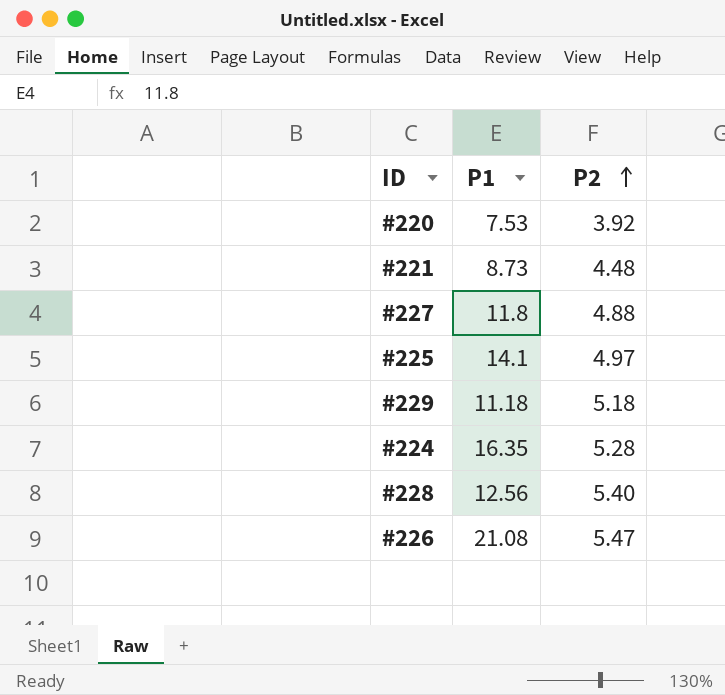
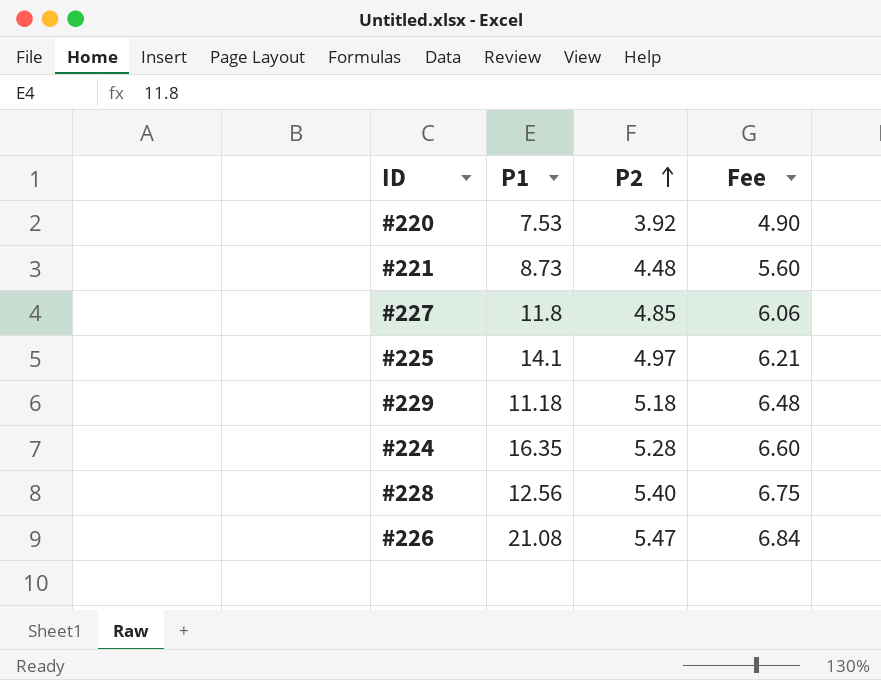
column Fee | formula: none -> [P2] * 1.25
#227 | P2: 4.88 -> 4.85

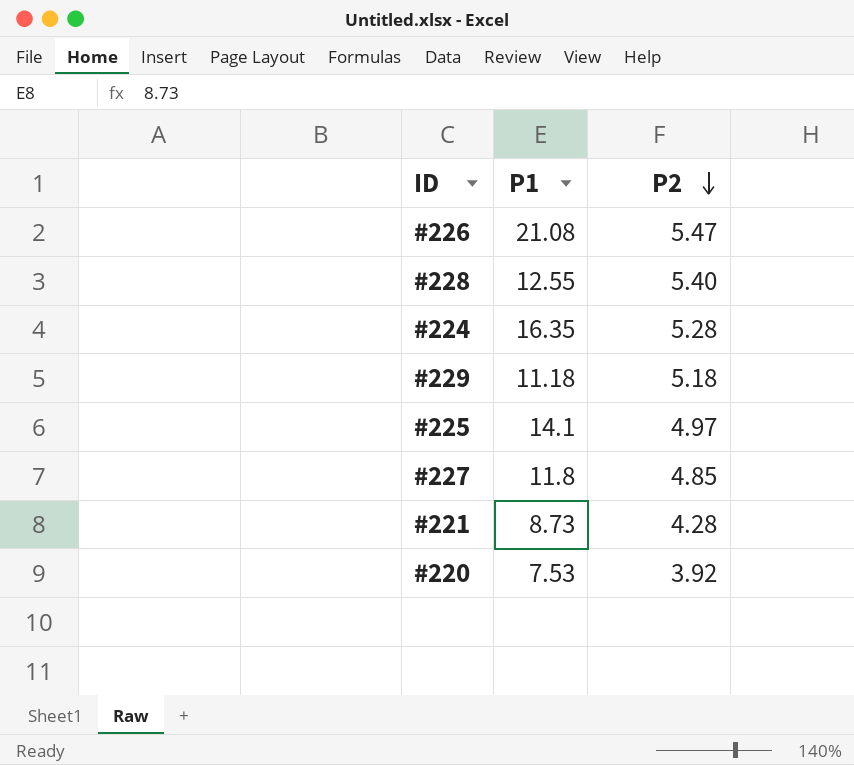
row order: P2 ascending -> P2 descending
column Fee | formula: [P2] * 1.25 -> none
#228 | P1: 12.56 -> 12.55
#221 | P2: 4.48 -> 4.28

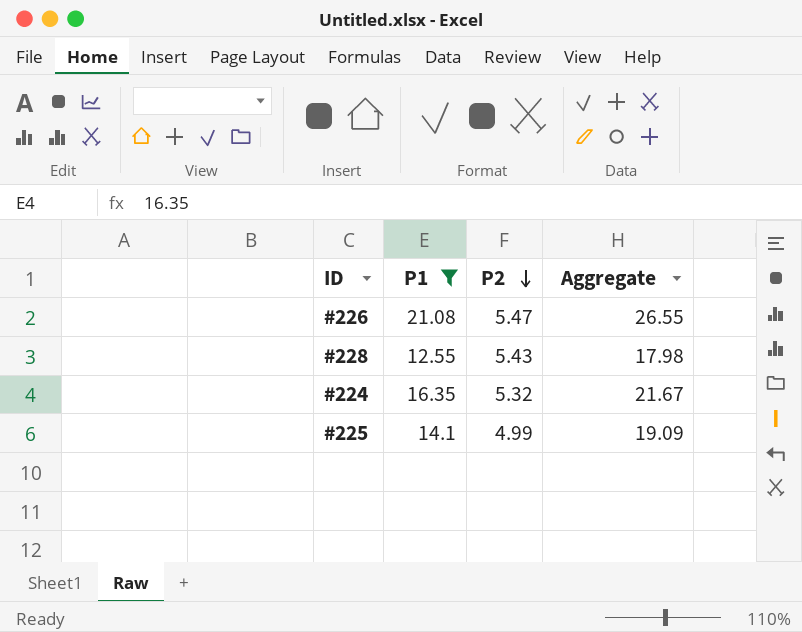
filter: none -> P1 >= 12.55
column Aggregate | formula: none -> [P1] + [P2]
#228 | P2: 5.40 -> 5.43
#224 | P2: 5.28 -> 5.32
#225 | P2: 4.97 -> 4.99

